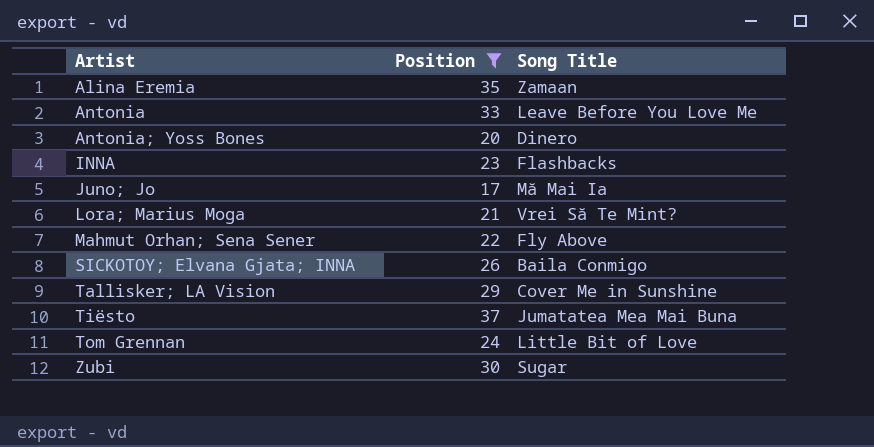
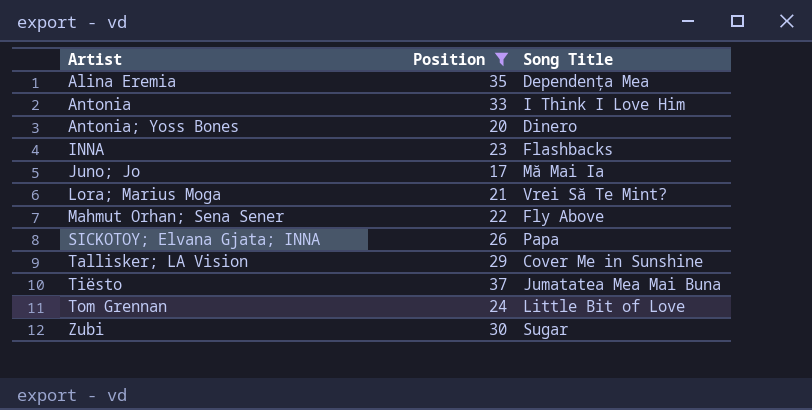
Alina Eremia | Song Title: Zamaan -> Dependența Mea
Antonia | Song Title: Leave Before You Love Me -> I Think I Love Him
SICKOTOY; Elvana Gjata; INNA | Song Title: Baila Conmigo -> Papa

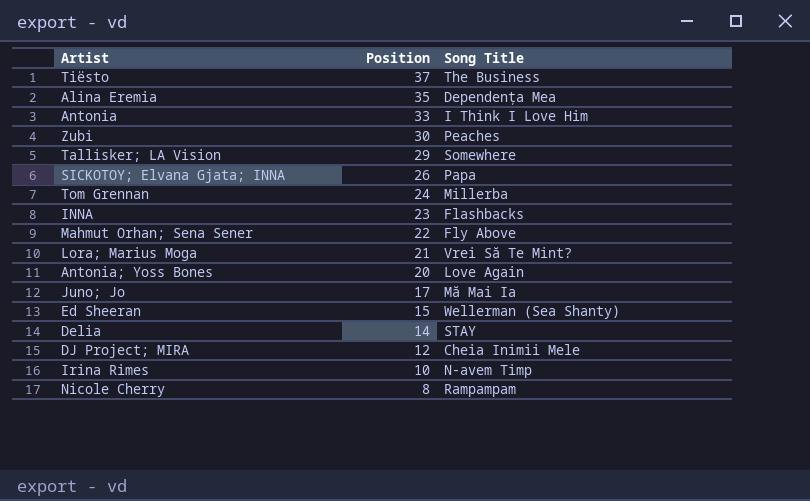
filter: Position >= 17 -> none
row order: Artist ascending -> Position descending
Tiësto | Song Title: Jumatatea Mea Mai Buna -> The Business
Zubi | Song Title: Sugar -> Peaches
Tallisker; LA Vision | Song Title: Cover Me in Sunshine -> Somewhere
Tom Grennan | Song Title: Little Bit of Love -> Millerba
Antonia; Yoss Bones | Song Title: Dinero -> Love Again

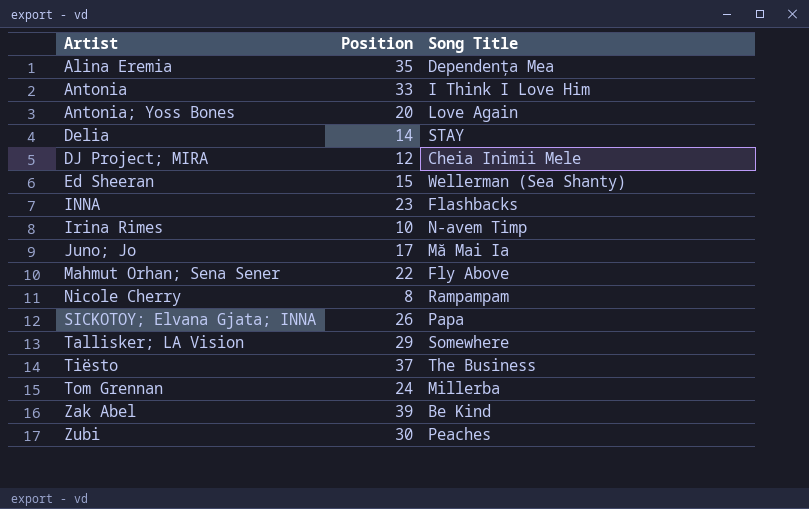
row order: Position descending -> Artist ascending
row Lora; Marius Moga: 21 | Vrei Să Te Mint? -> none
row Zak Abel: none -> 39 | Be Kind

